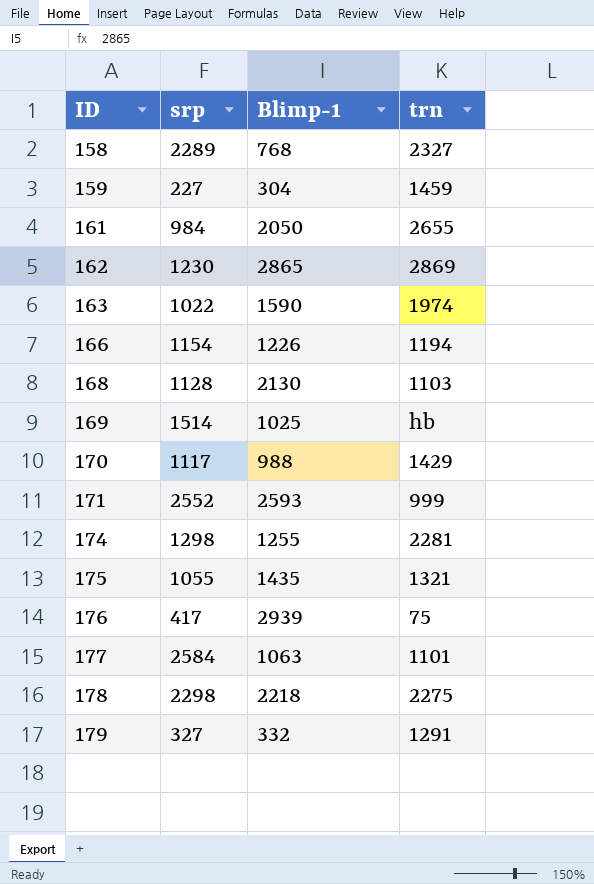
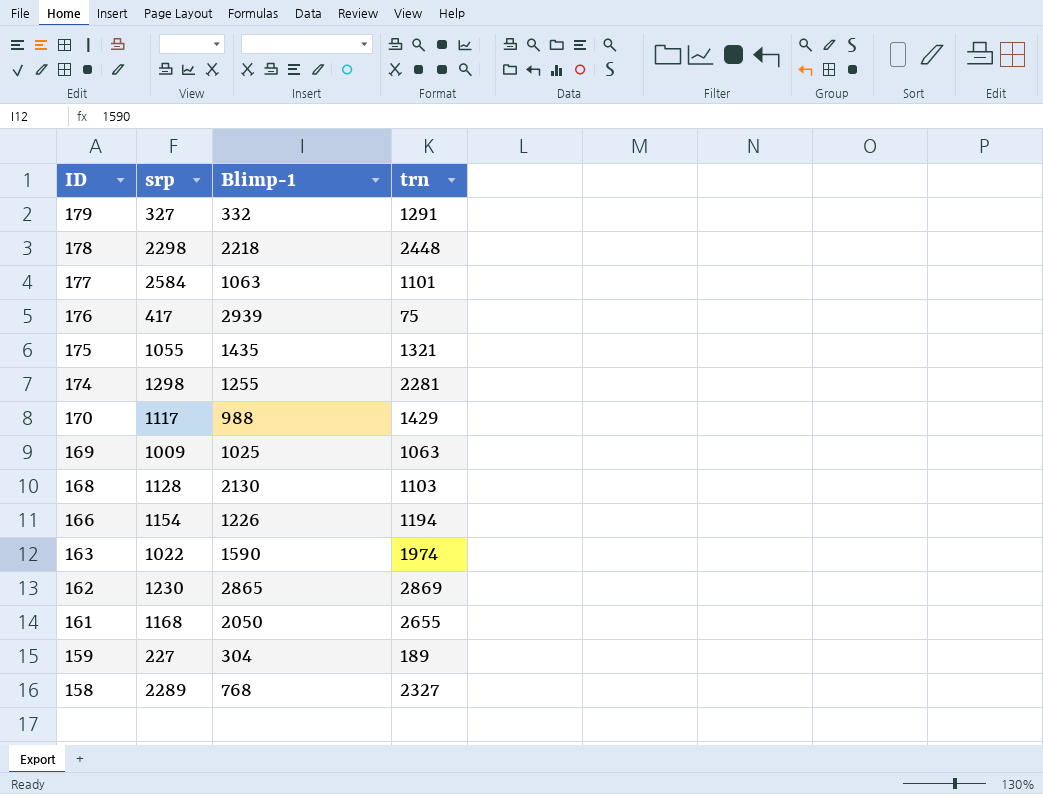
row order: ID ascending -> ID descending
row 171: 2552 | 2593 | 999 -> none
178 | trn: 2275 -> 2448
169 | srp: 1514 -> 1009
169 | trn: hb -> 1063
161 | srp: 984 -> 1168
159 | trn: 1459 -> 189

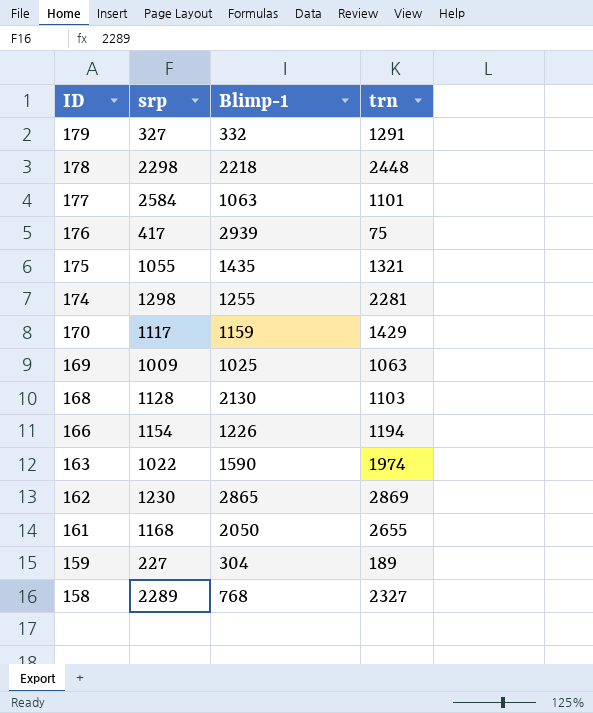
170 | Blimp-1: 988 -> 1159

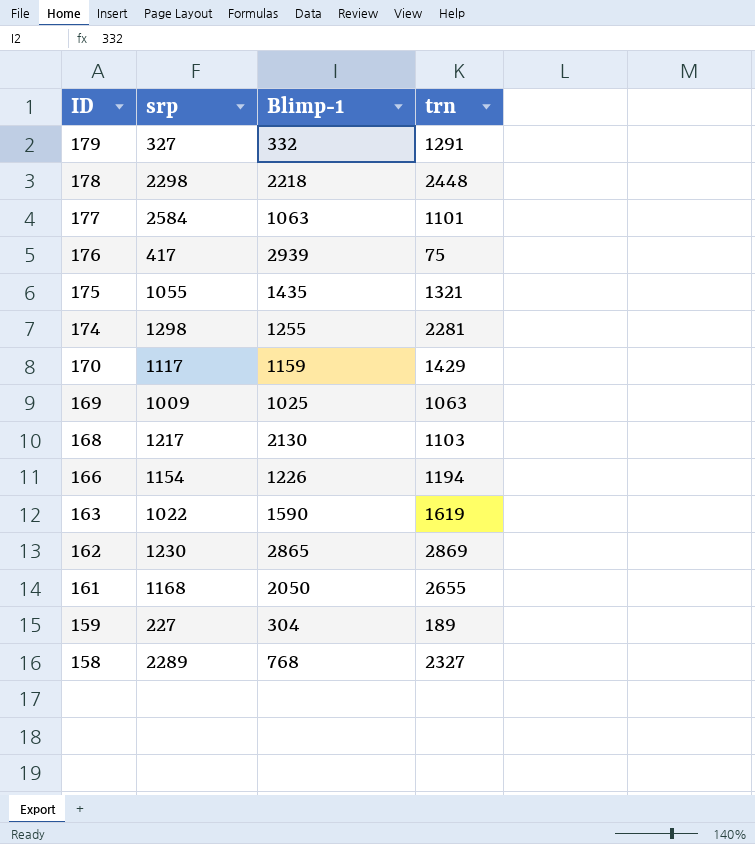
168 | srp: 1128 -> 1217
163 | trn: 1974 -> 1619

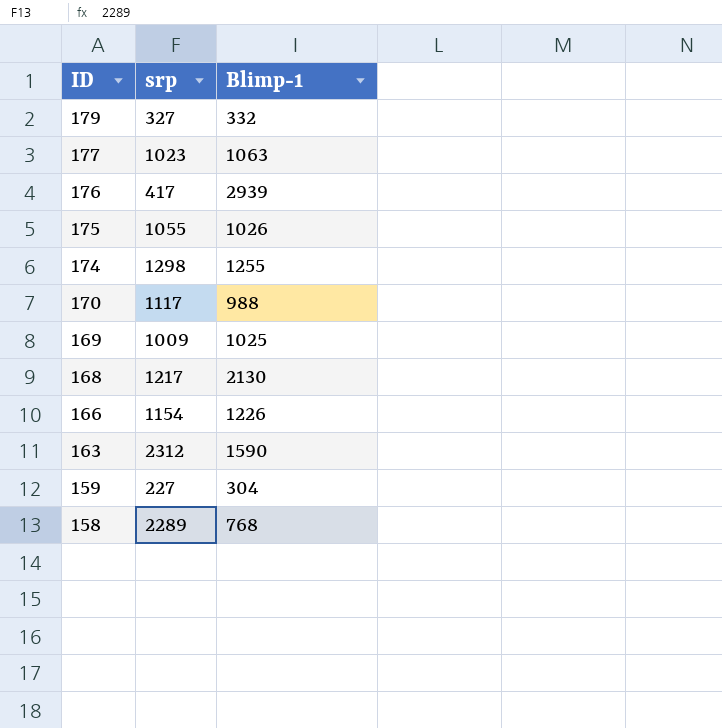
column trn | position: 4 -> none
row 178: 2298 | 2218 | 2448 -> none
row 162: 1230 | 2865 | 2869 -> none
row 161: 1168 | 2050 | 2655 -> none
177 | srp: 2584 -> 1023
175 | Blimp-1: 1435 -> 1026
170 | Blimp-1: 1159 -> 988
163 | srp: 1022 -> 2312

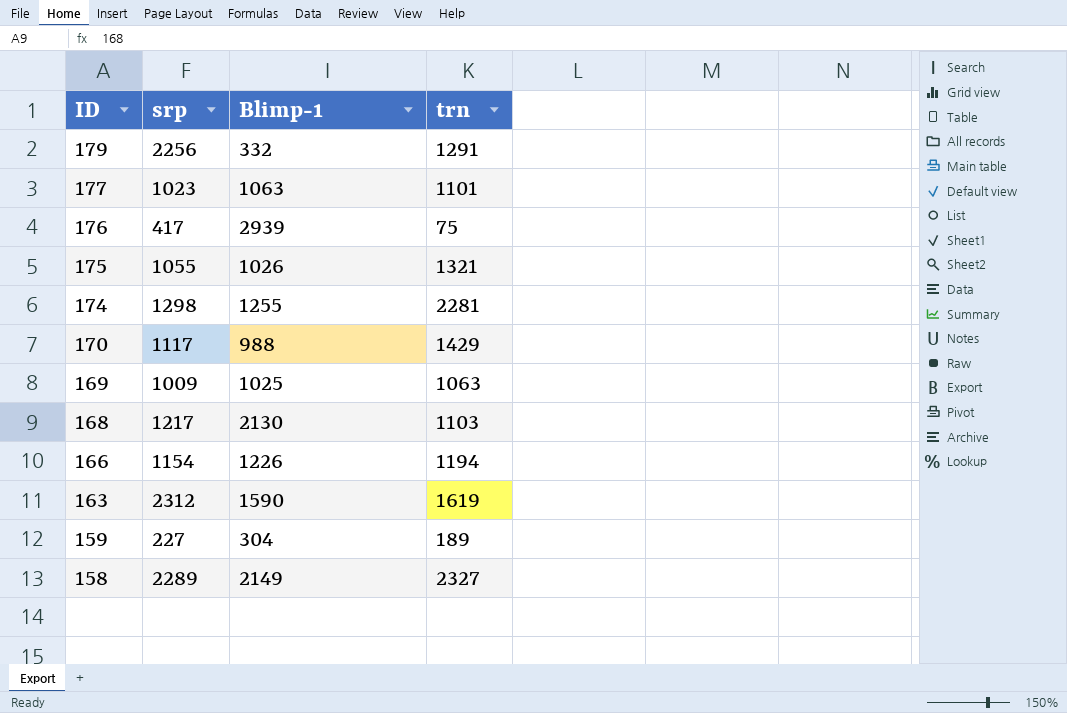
column trn | position: none -> 4
179 | srp: 327 -> 2256
158 | Blimp-1: 768 -> 2149

